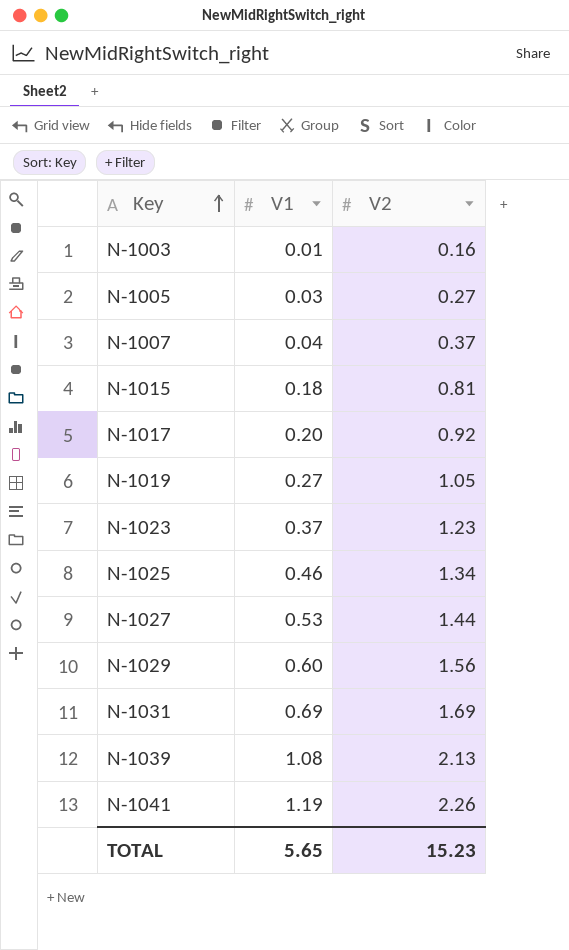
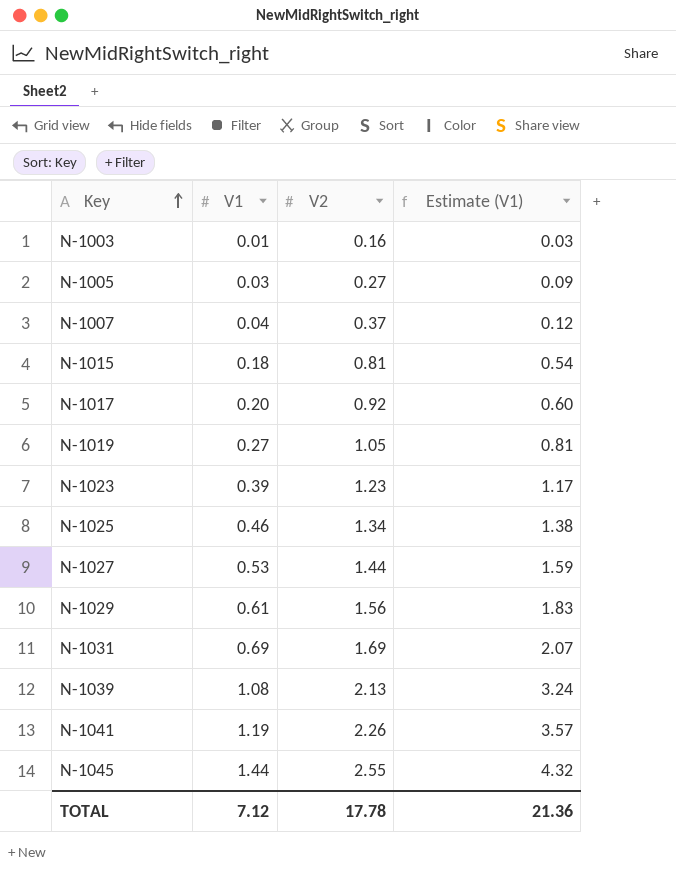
column Estimate (V1) | formula: none -> [V1] * 3
N-1023 | V1: 0.37 -> 0.39
N-1029 | V1: 0.60 -> 0.61
row N-1045: none -> 1.44 | 2.55 | 4.32
TOTAL | V1: 5.65 -> 7.12
TOTAL | V2: 15.23 -> 17.78

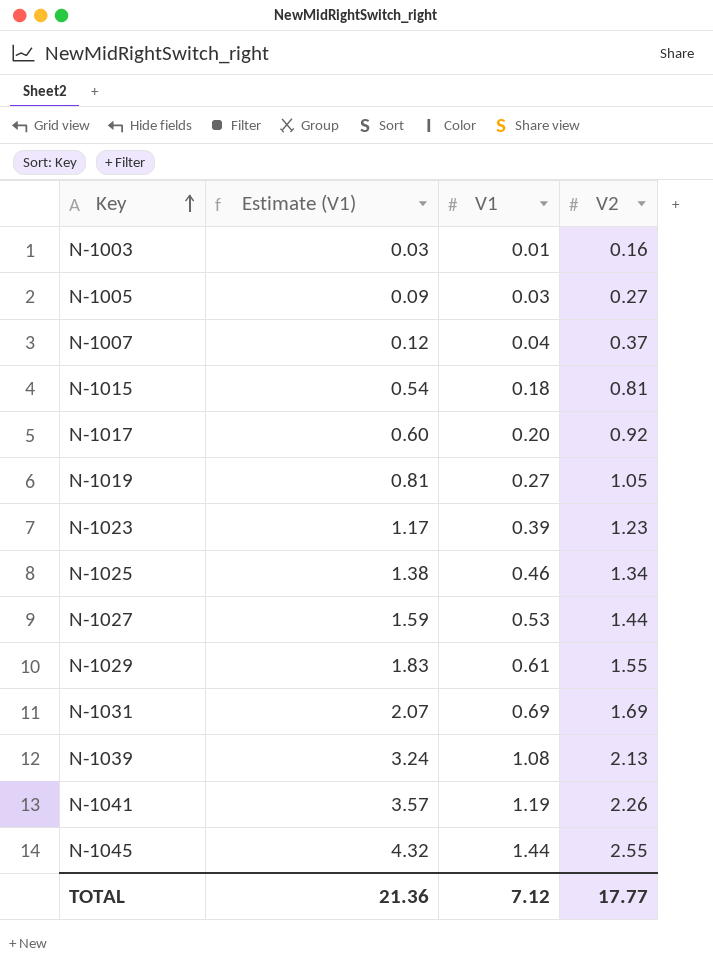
column Estimate (V1) | position: 4 -> 2
N-1029 | V2: 1.56 -> 1.55
TOTAL | V2: 17.78 -> 17.77

